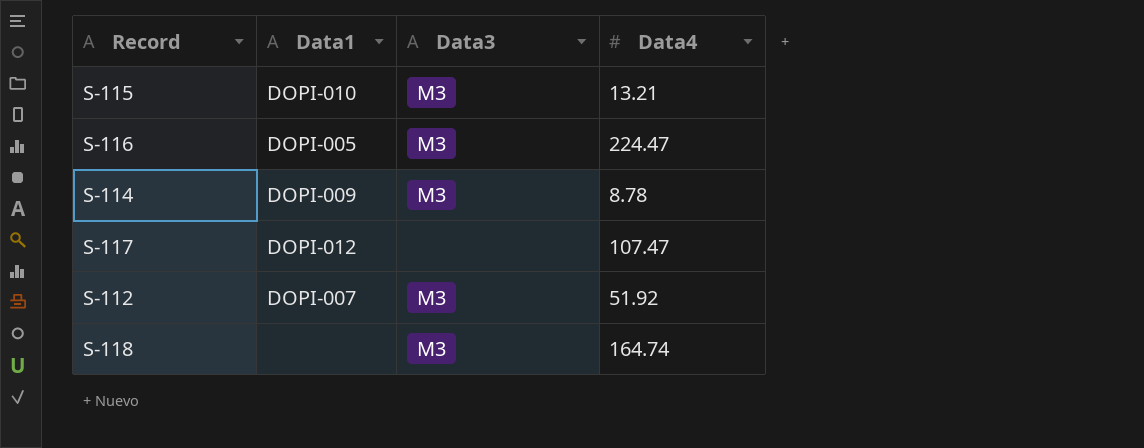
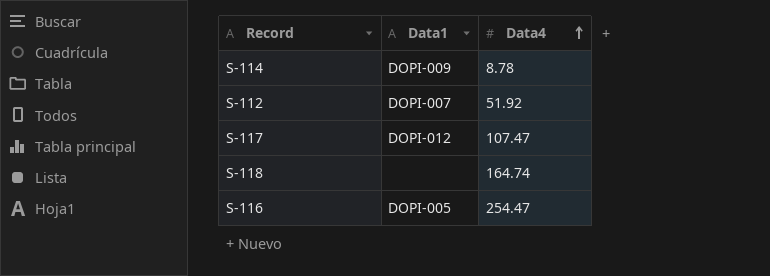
row order: none -> Data4 ascending
column Data3 | position: 3 -> none
row S-115: DOPI-010 | M3 | 13.21 -> none
S-116 | Data4: 224.47 -> 254.47

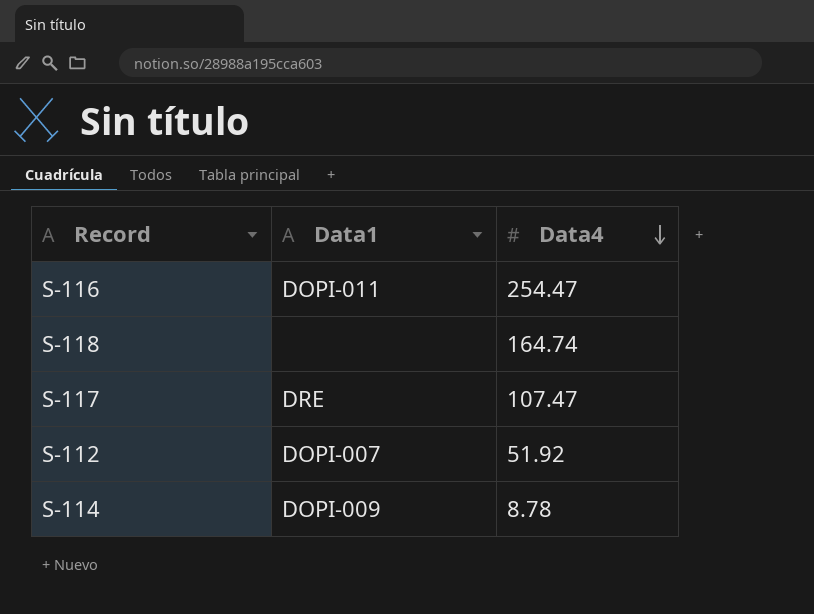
row order: Data4 ascending -> Data4 descending
S-116 | Data1: DOPI-005 -> DOPI-011
S-117 | Data1: DOPI-012 -> DRE

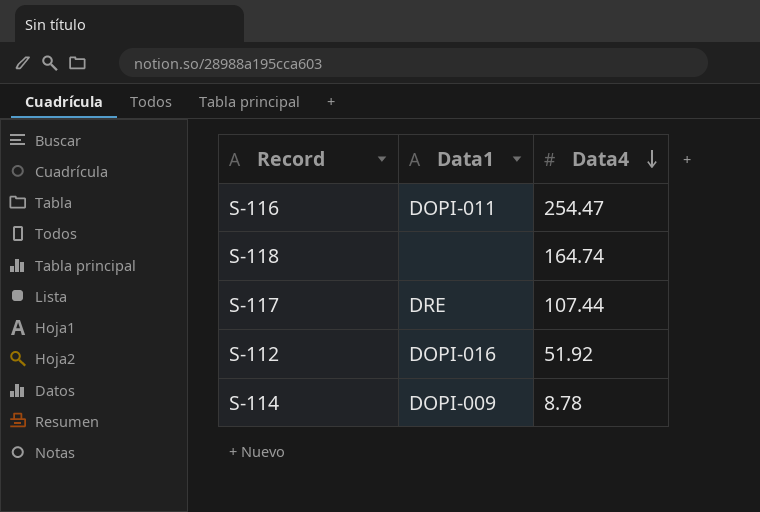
S-117 | Data4: 107.47 -> 107.44
S-112 | Data1: DOPI-007 -> DOPI-016

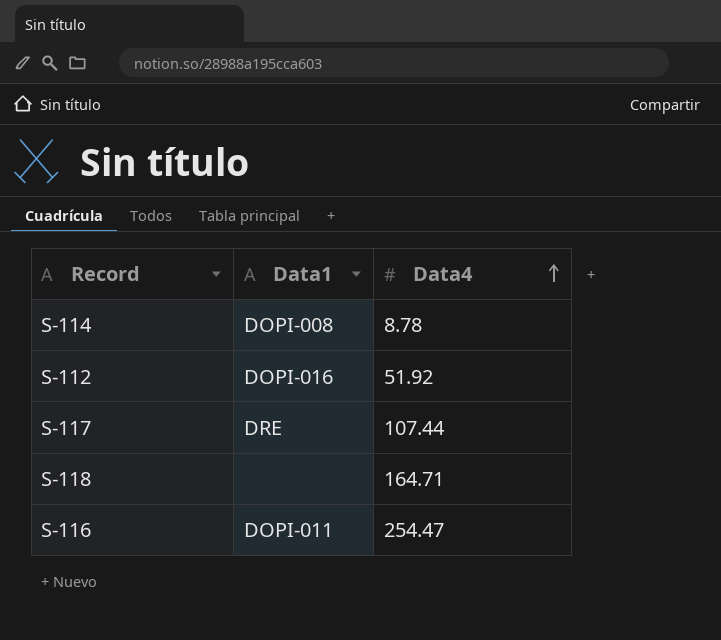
row order: Data4 descending -> Data4 ascending
S-114 | Data1: DOPI-009 -> DOPI-008
S-118 | Data4: 164.74 -> 164.71

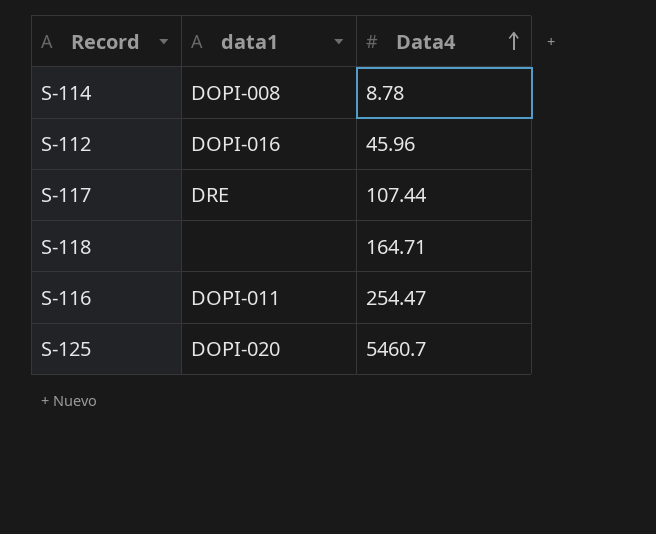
column name: Data1 -> data1
S-112 | Data4: 51.92 -> 45.96
row S-125: none -> DOPI-020 | 5460.7

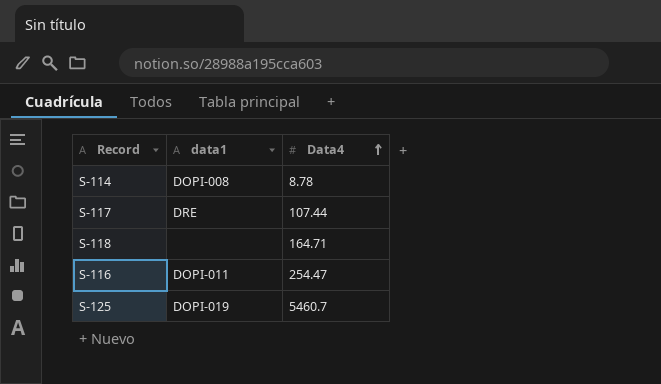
row S-112: DOPI-016 | 45.96 -> none
S-125 | data1: DOPI-020 -> DOPI-019

